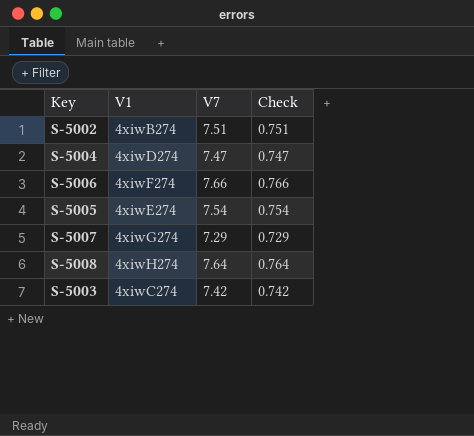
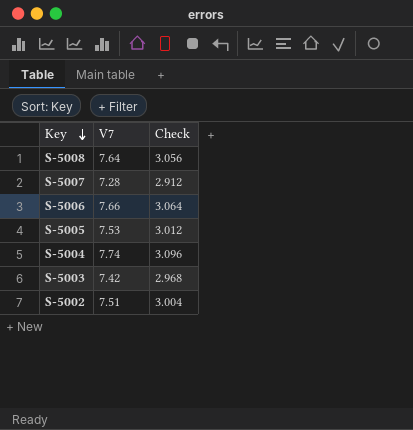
row order: none -> Key descending
column V1 | position: 2 -> none
column Check | formula: [V7] * 0.1 -> [V7] * 0.4
S-5007 | V7: 7.29 -> 7.28
S-5005 | V7: 7.54 -> 7.53
S-5004 | V7: 7.47 -> 7.74

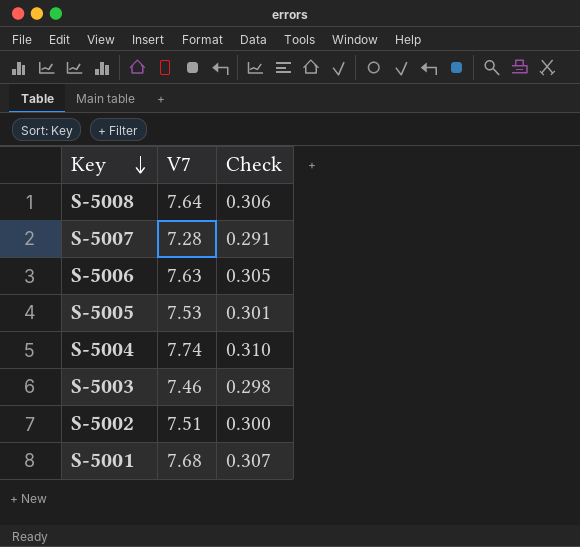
column Check | formula: [V7] * 0.4 -> [V7] * 0.04
S-5006 | V7: 7.66 -> 7.63
S-5003 | V7: 7.42 -> 7.46
row S-5001: none -> 7.68 | 0.307

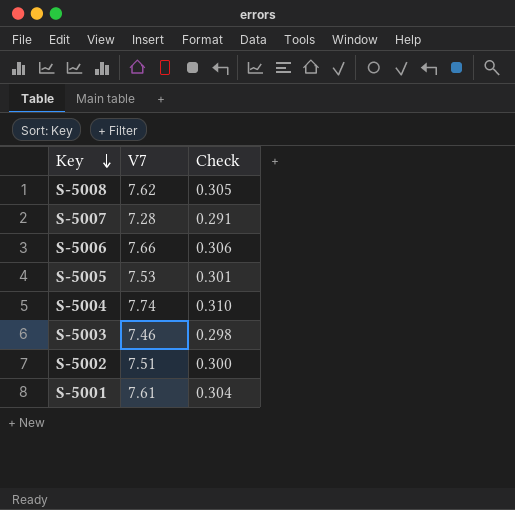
S-5008 | V7: 7.64 -> 7.62
S-5008 | Check: 0.306 -> 0.305
S-5006 | V7: 7.63 -> 7.66
S-5006 | Check: 0.305 -> 0.306
S-5001 | V7: 7.68 -> 7.61
S-5001 | Check: 0.307 -> 0.304

